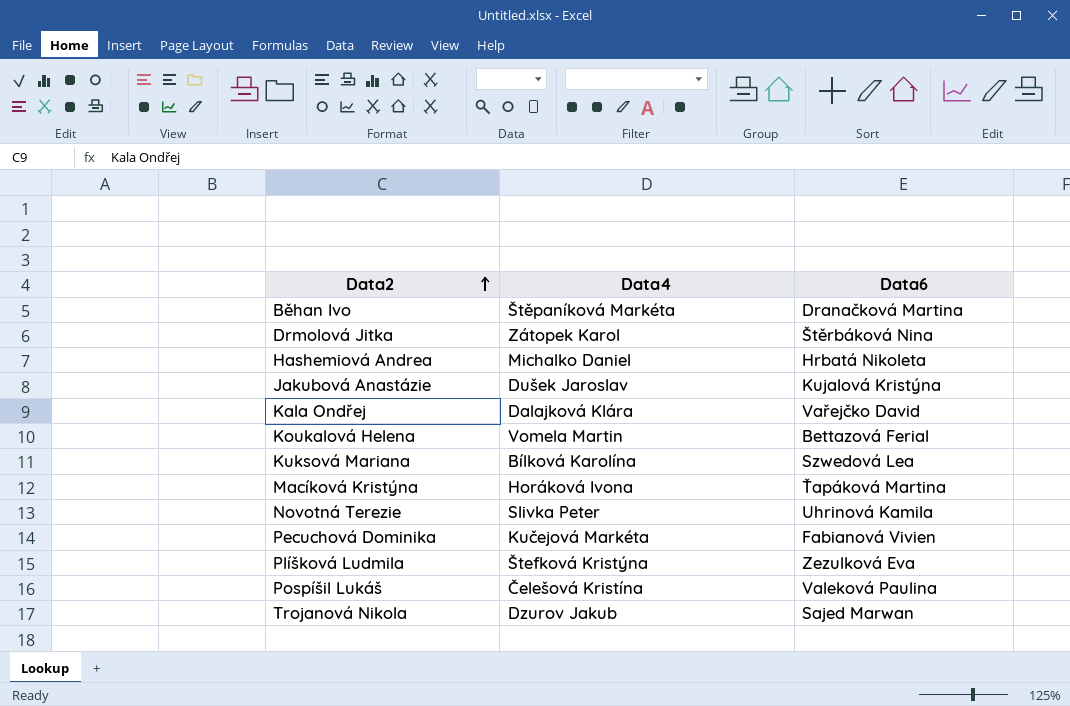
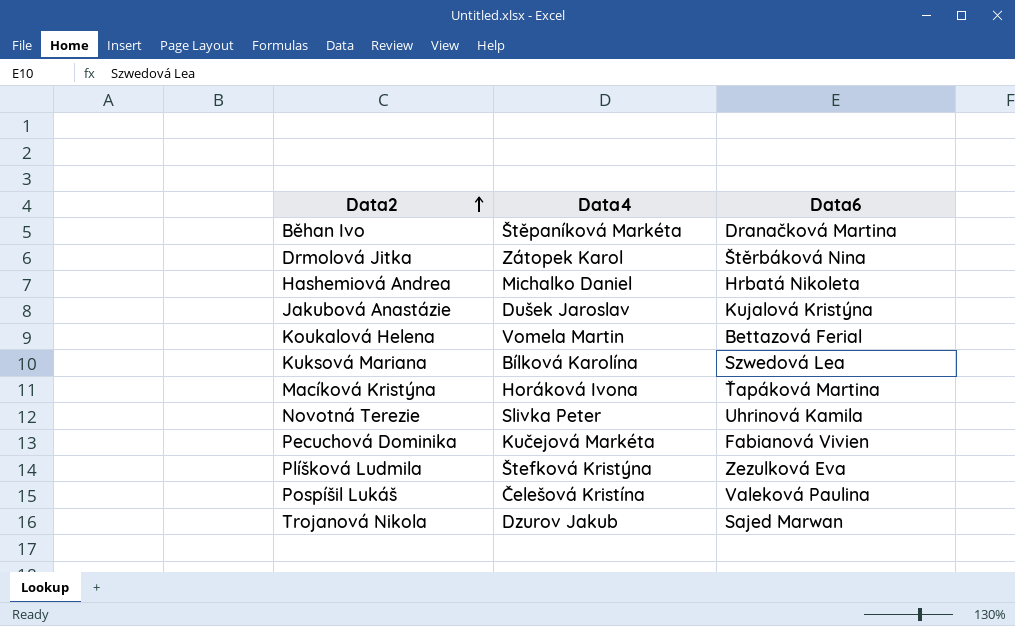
row Kala Ondřej: Dalajková Klára | Vařejčko David -> none

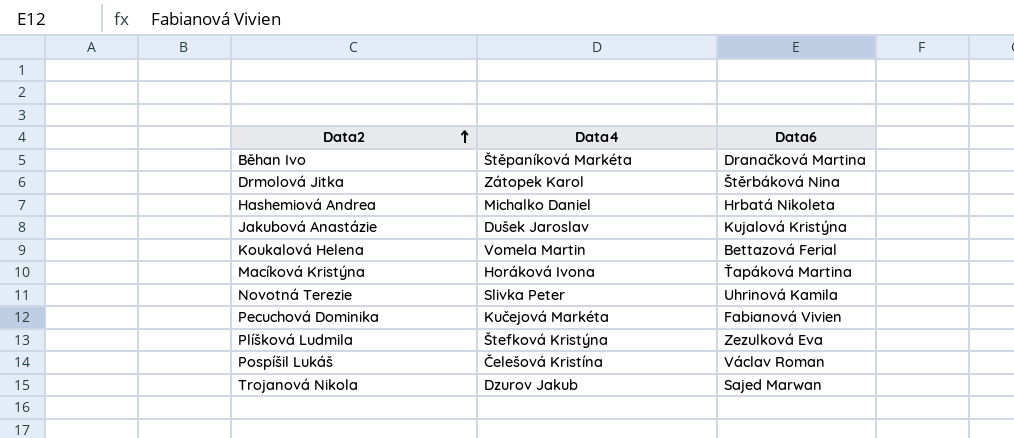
row Kuksová Mariana: Bílková Karolína | Szwedová Lea -> none
Pospíšil Lukáš | Data6: Valeková Paulina -> Václav Roman

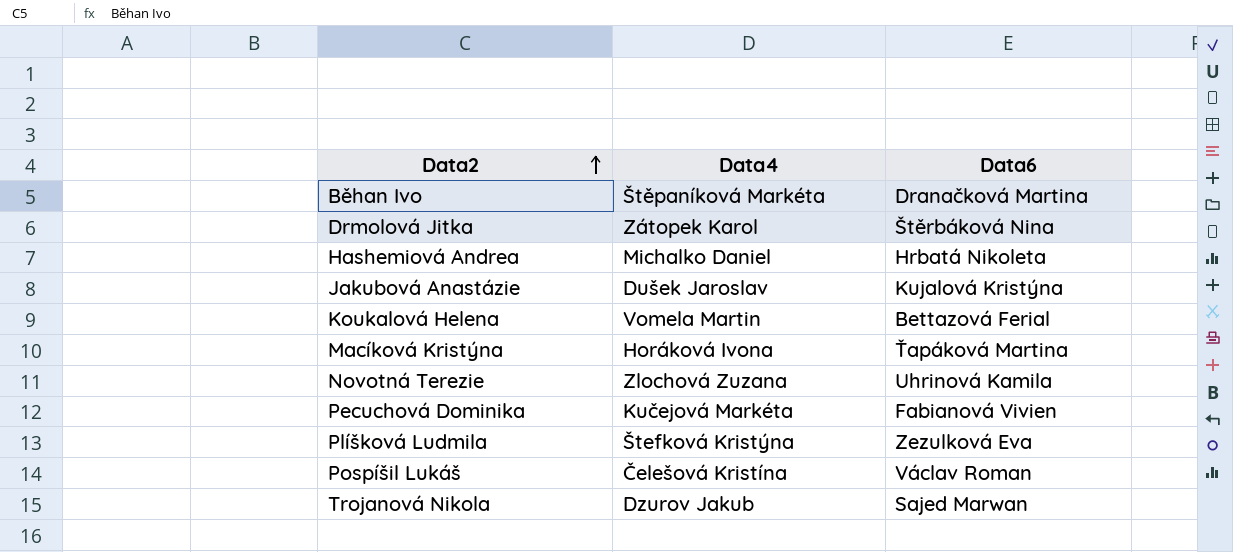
Novotná Terezie | Data4: Slivka Peter -> Zlochová Zuzana

